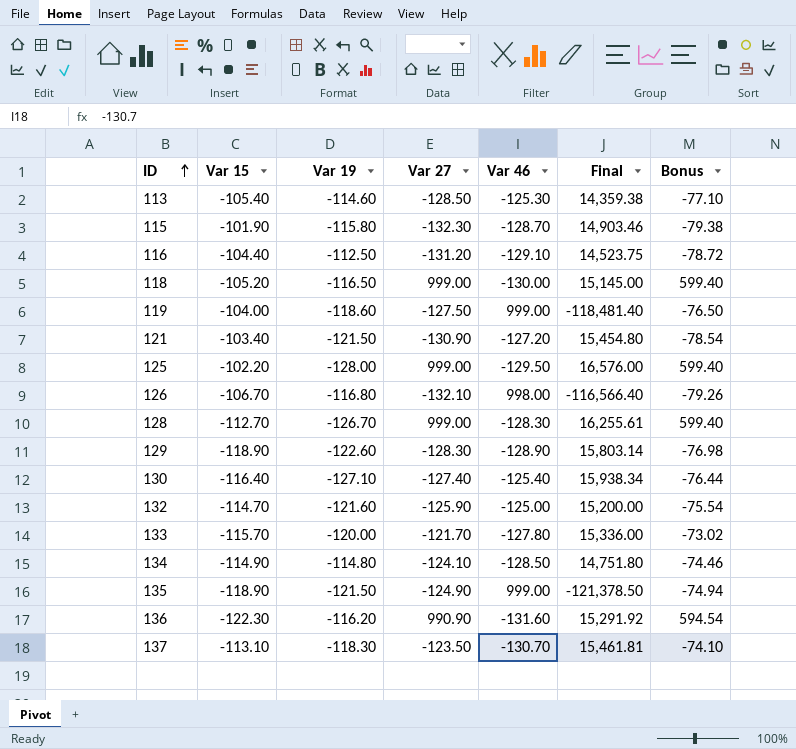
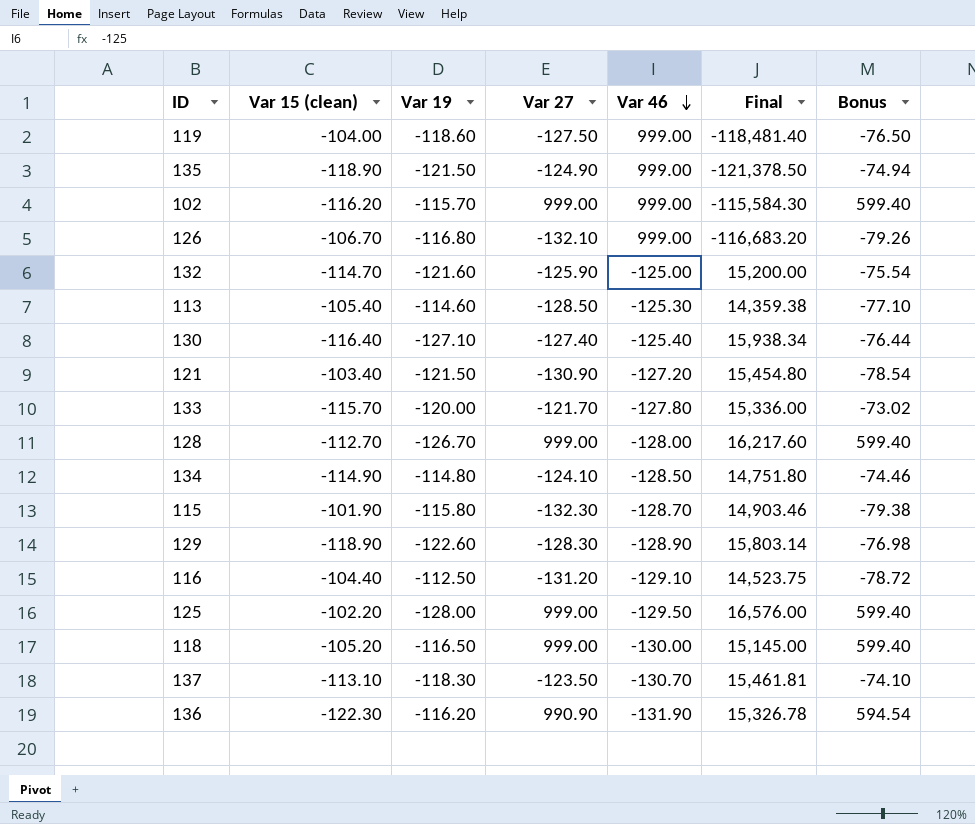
row order: ID ascending -> Var 46 descending
column name: Var 15 -> Var 15 (clean)
row 102: none -> -116.20 | -115.70 | 999.00 | 999.00 | -115,584.30 | 599.40
126 | Var 46: 998.00 -> 999.00
126 | Final: -116,566.40 -> -116,683.20
128 | Var 46: -128.30 -> -128.00
128 | Final: 16,255.61 -> 16,217.60
136 | Var 46: -131.60 -> -131.90
136 | Final: 15,291.92 -> 15,326.78

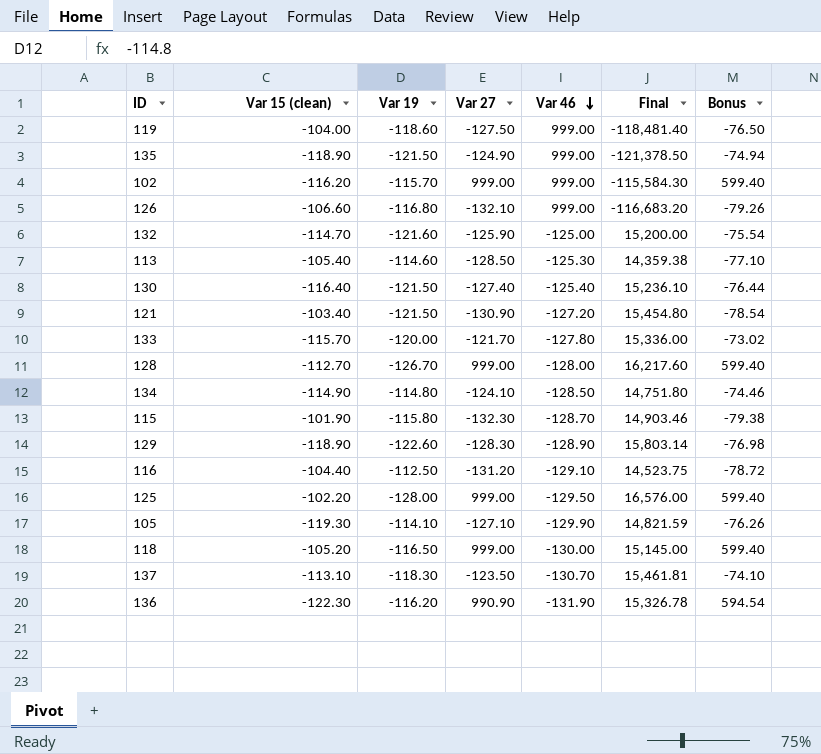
126 | Var 15 (clean): -106.70 -> -106.60
130 | Var 19: -127.10 -> -121.50
130 | Final: 15,938.34 -> 15,236.10
row 105: none -> -119.30 | -114.10 | -127.10 | -129.90 | 14,821.59 | -76.26

